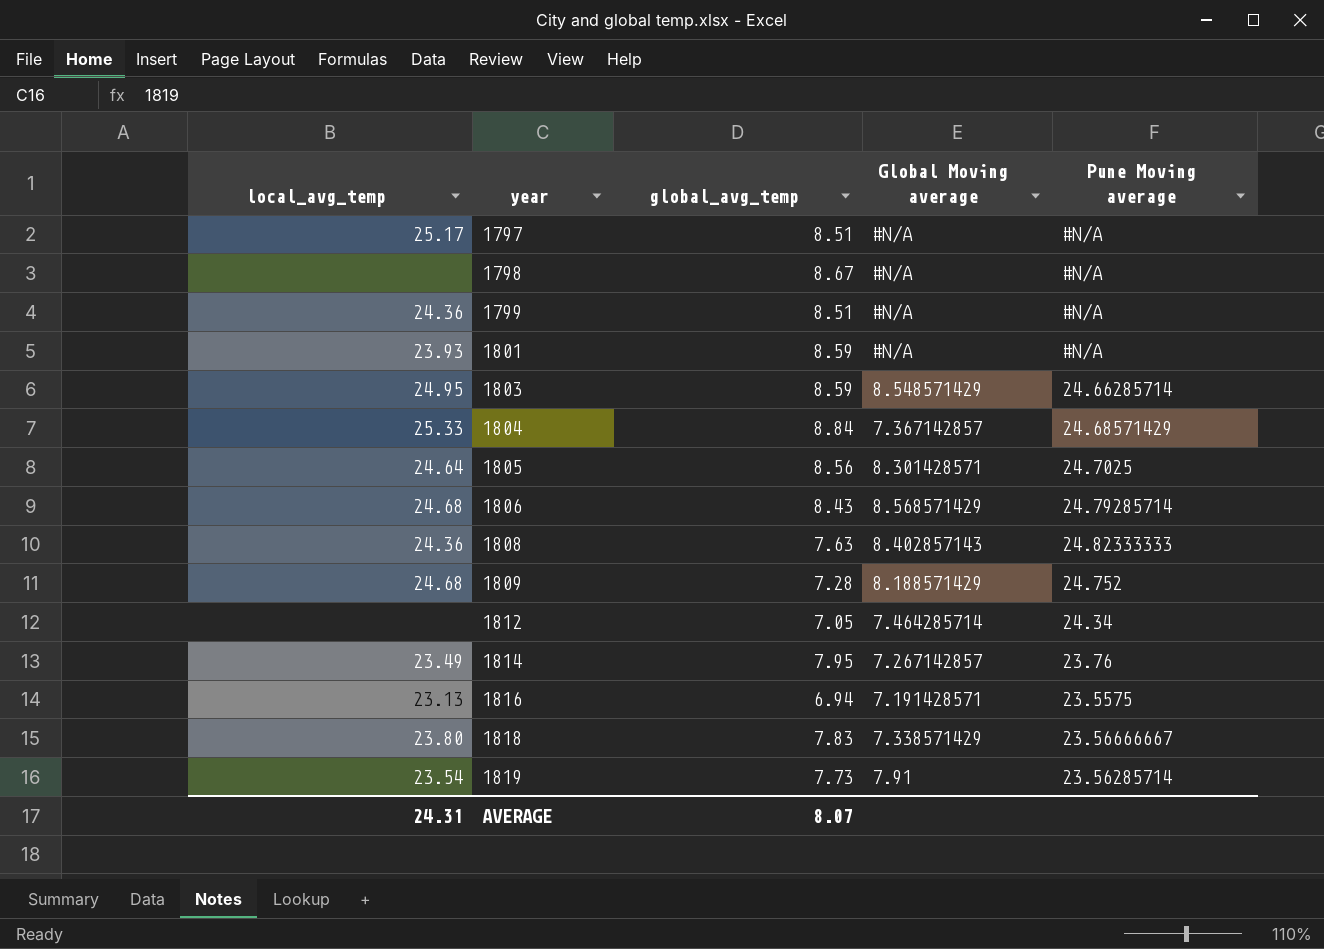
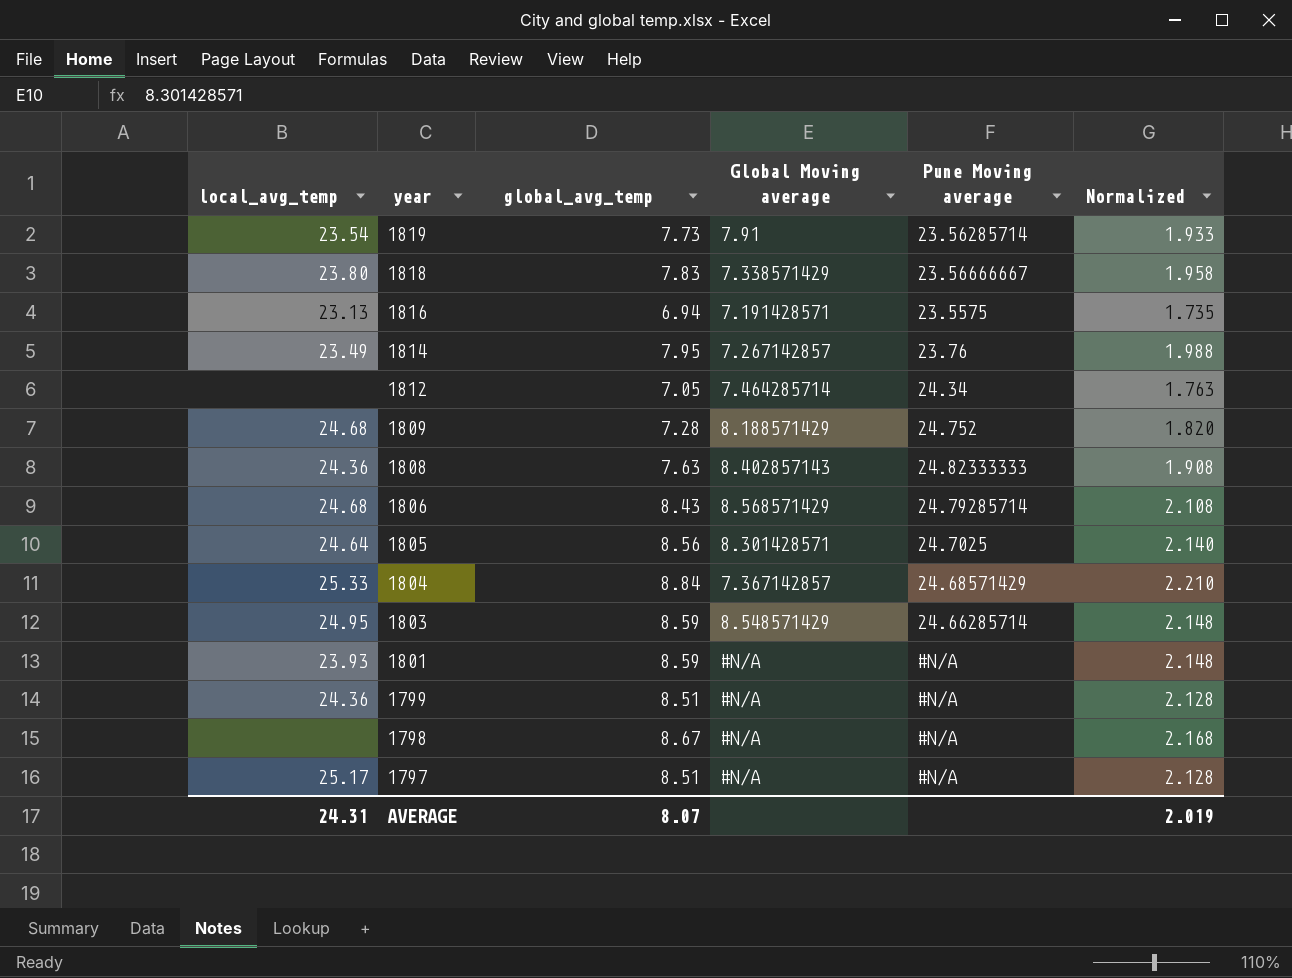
row order: year ascending -> year descending
column Normalized | formula: none -> [global_avg_temp] * 0.25

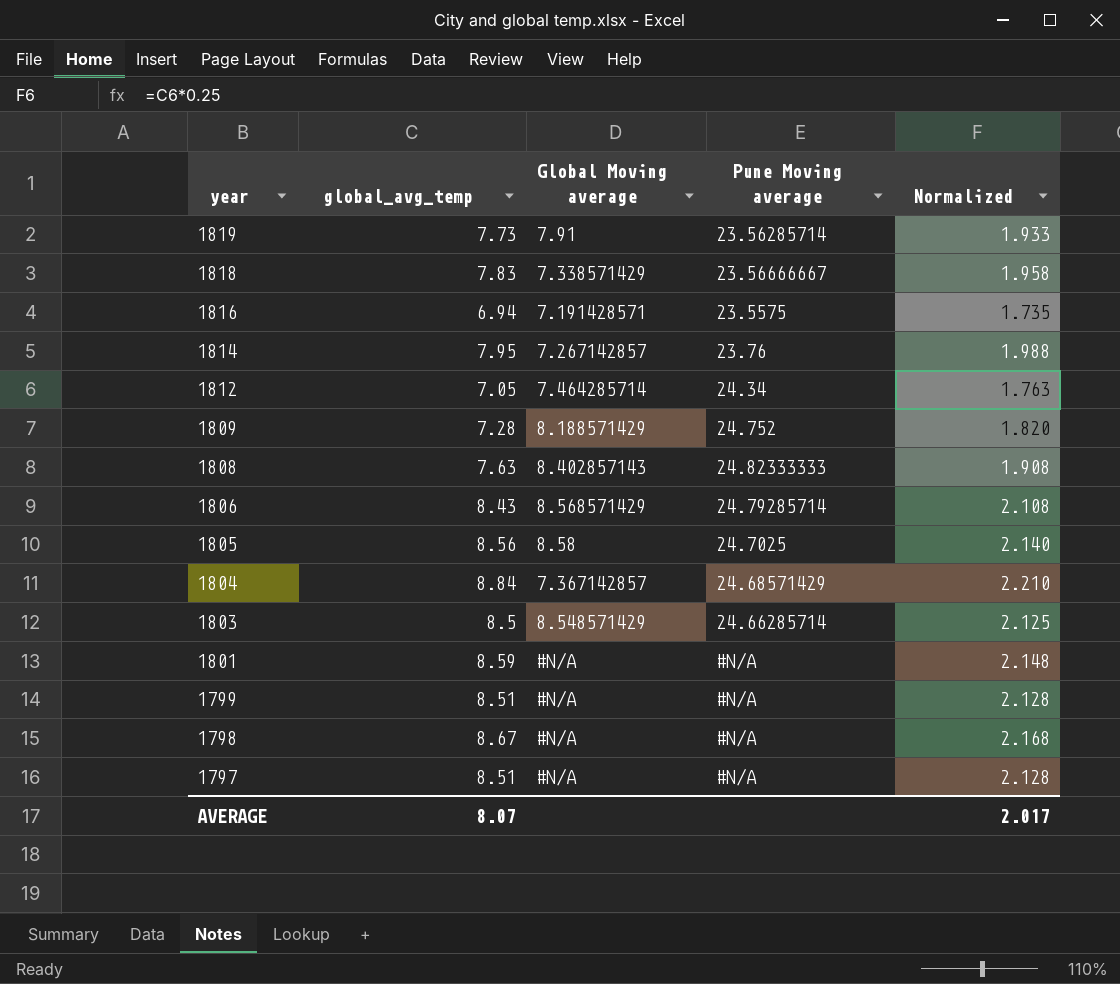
column local_avg_temp | position: 1 -> none
1805 | Global Moving average: 8.301428571 -> 8.58
1803 | global_avg_temp: 8.59 -> 8.5
1803 | Normalized: 2.148 -> 2.125
AVERAGE | Normalized: 2.019 -> 2.017

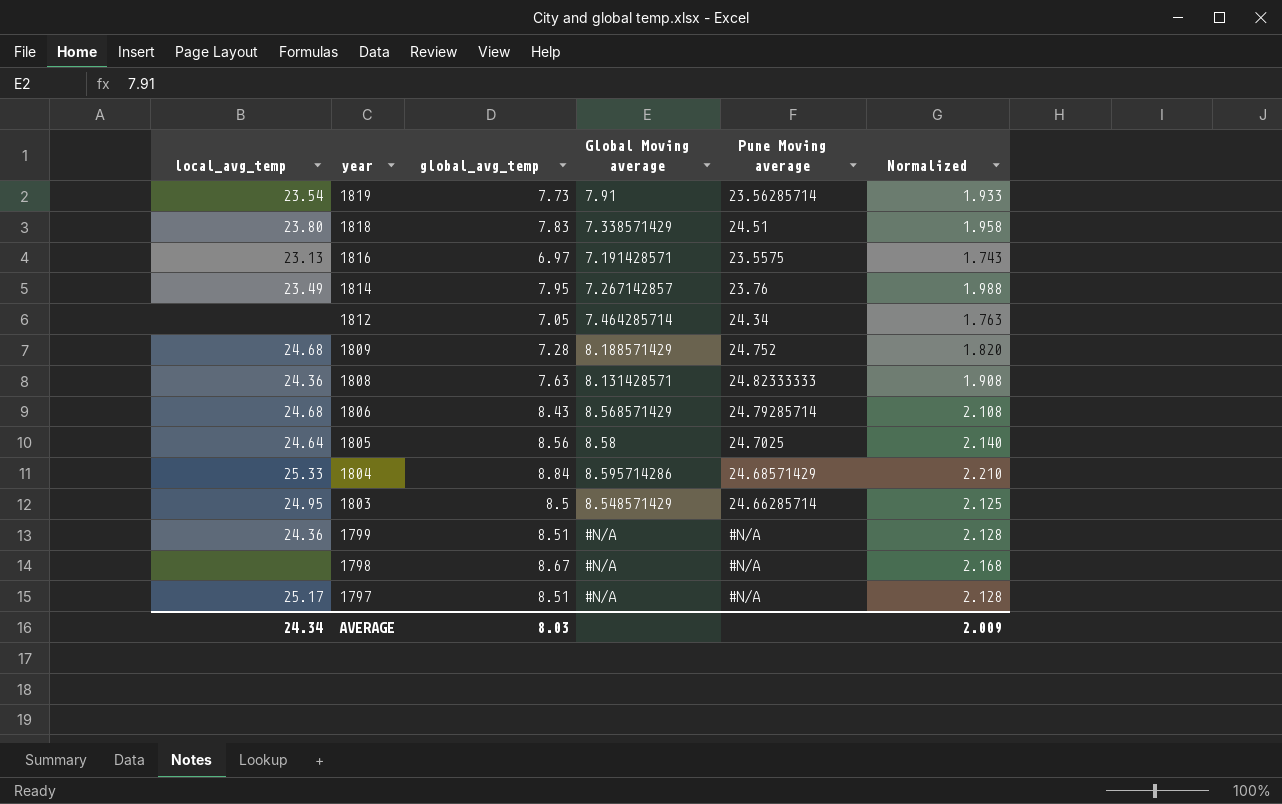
column local_avg_temp | position: none -> 1
row 1801: 8.59 | #N/A | #N/A | 2.148 -> none
1818 | Pune Moving average: 23.56666667 -> 24.51
1816 | global_avg_temp: 6.94 -> 6.97
1816 | Normalized: 1.735 -> 1.743
1808 | Global Moving average: 8.402857143 -> 8.131428571
1804 | Global Moving average: 7.367142857 -> 8.595714286
AVERAGE | global_avg_temp: 8.07 -> 8.03
AVERAGE | Normalized: 2.017 -> 2.009

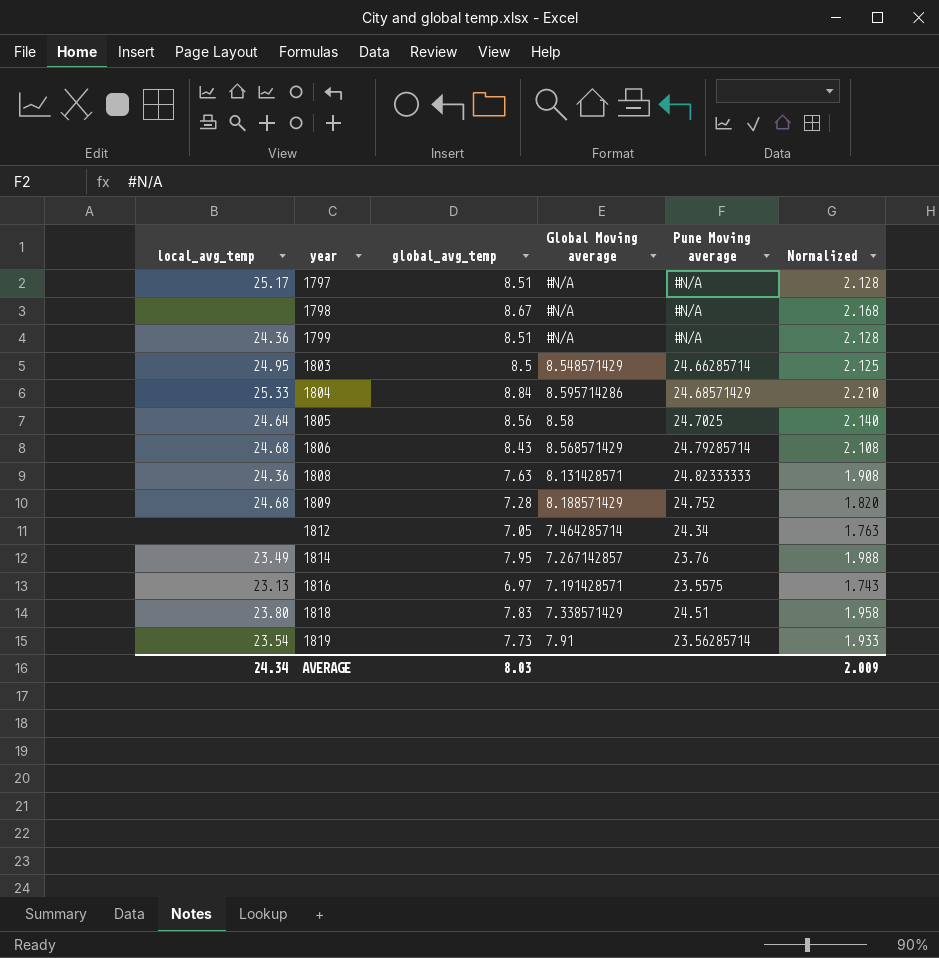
row order: year descending -> year ascending

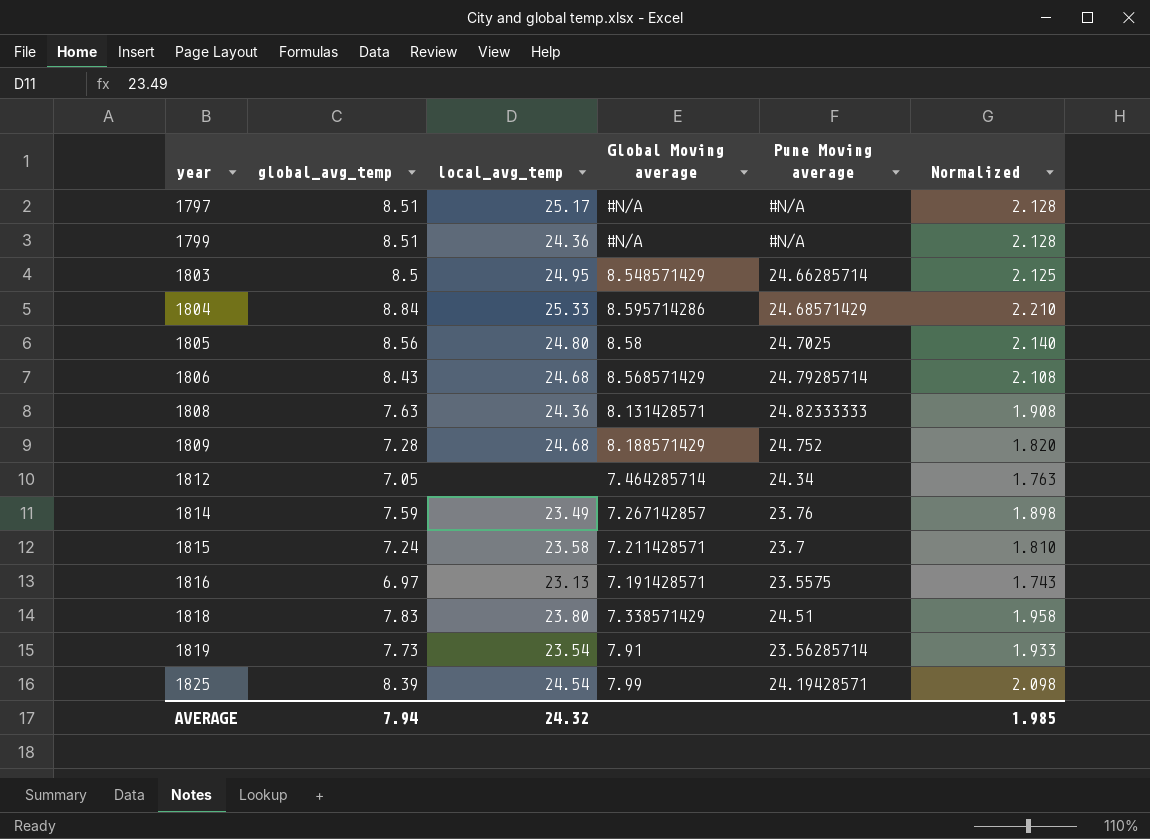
column local_avg_temp | position: 1 -> 3
row 1798: none | 8.67 | #N/A | #N/A | 2.168 -> none
1805 | local_avg_temp: 24.64 -> 24.80
1814 | global_avg_temp: 7.95 -> 7.59
1814 | Normalized: 1.988 -> 1.898
row 1815: none -> 7.24 | 23.58 | 7.211428571 | 23.7 | 1.810
row 1825: none -> 8.39 | 24.54 | 7.99 | 24.19428571 | 2.098
AVERAGE | global_avg_temp: 8.03 -> 7.94
AVERAGE | local_avg_temp: 24.34 -> 24.32
AVERAGE | Normalized: 2.009 -> 1.985

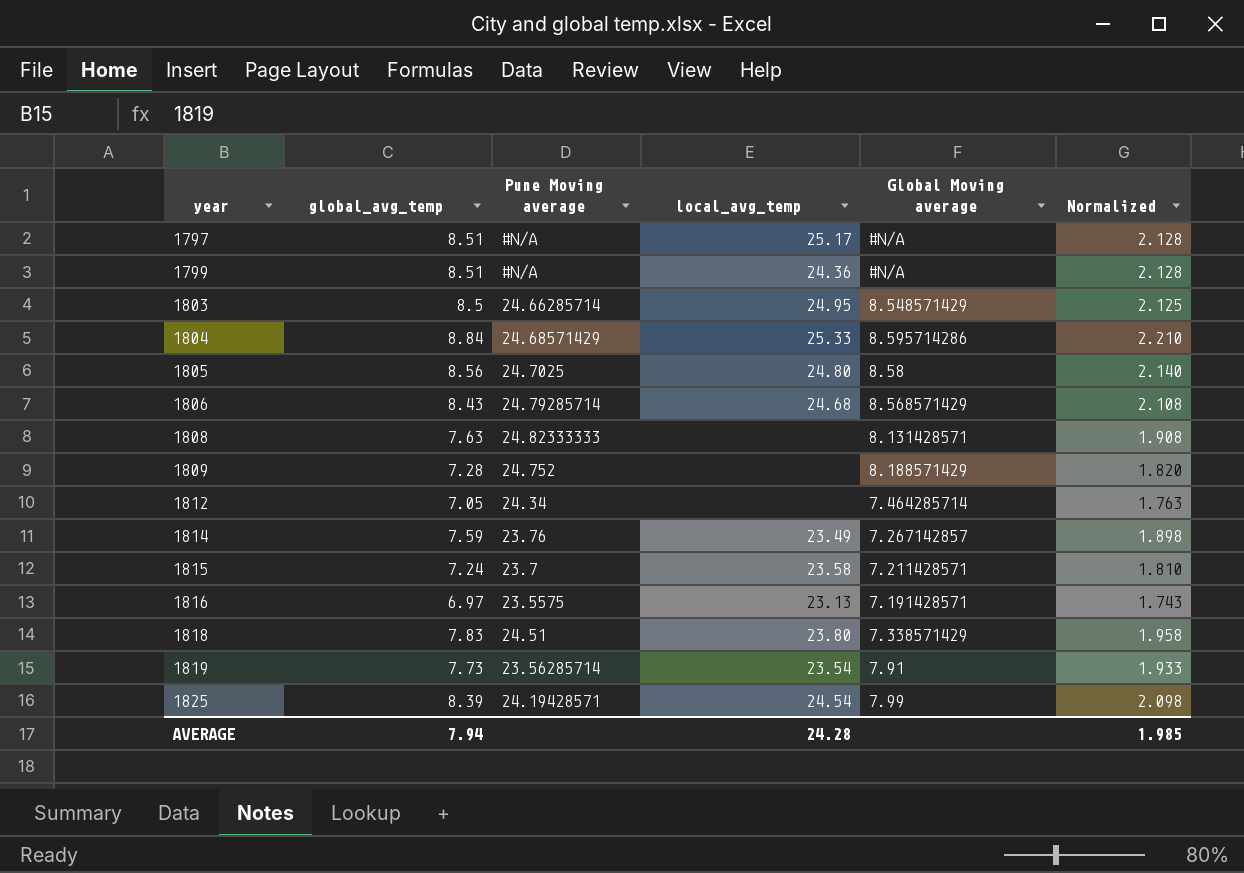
column Pune Moving average | position: 5 -> 3
1808 | local_avg_temp: 24.36 -> none
1809 | local_avg_temp: 24.68 -> none
AVERAGE | local_avg_temp: 24.32 -> 24.28

